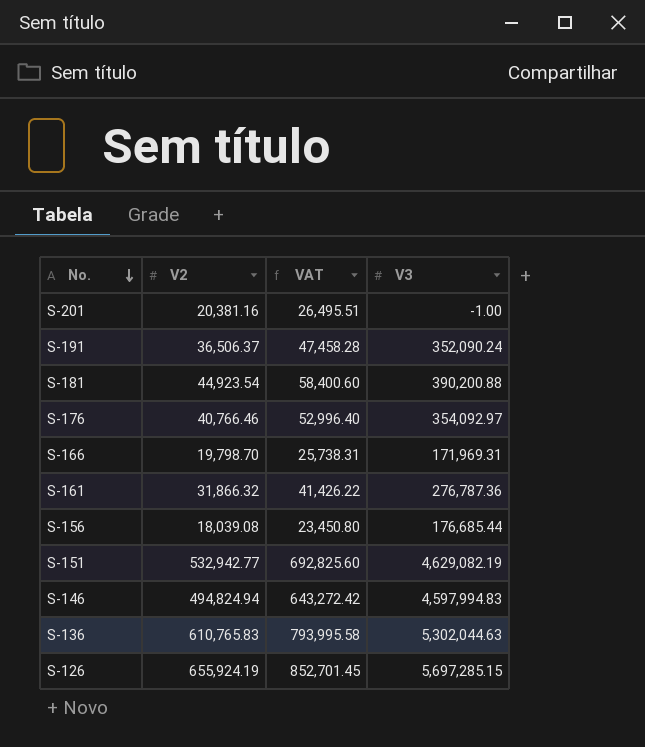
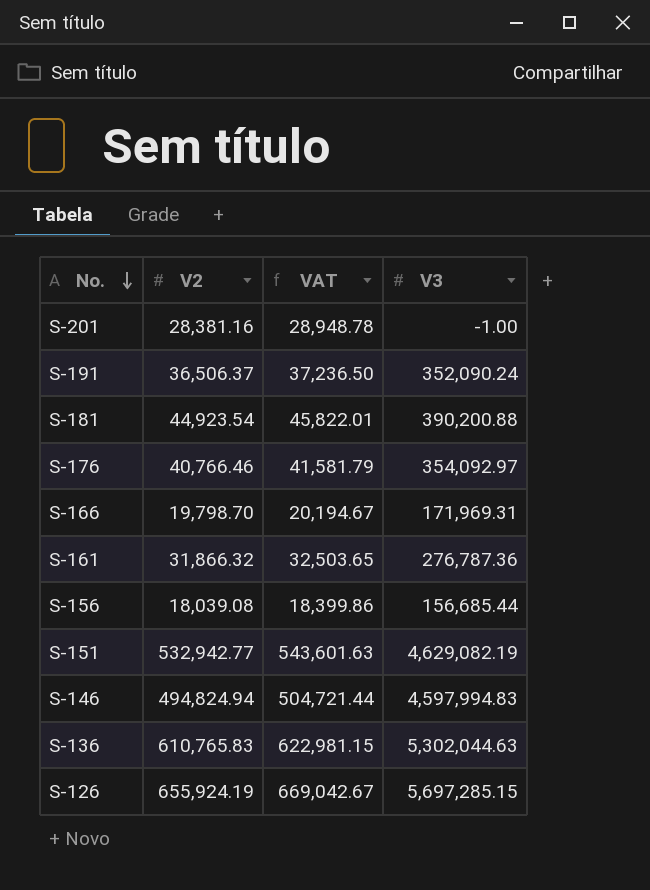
column VAT | formula: [V2] * 1.3 -> [V2] * 1.02
S-201 | V2: 20,381.16 -> 28,381.16
S-156 | V3: 176,685.44 -> 156,685.44

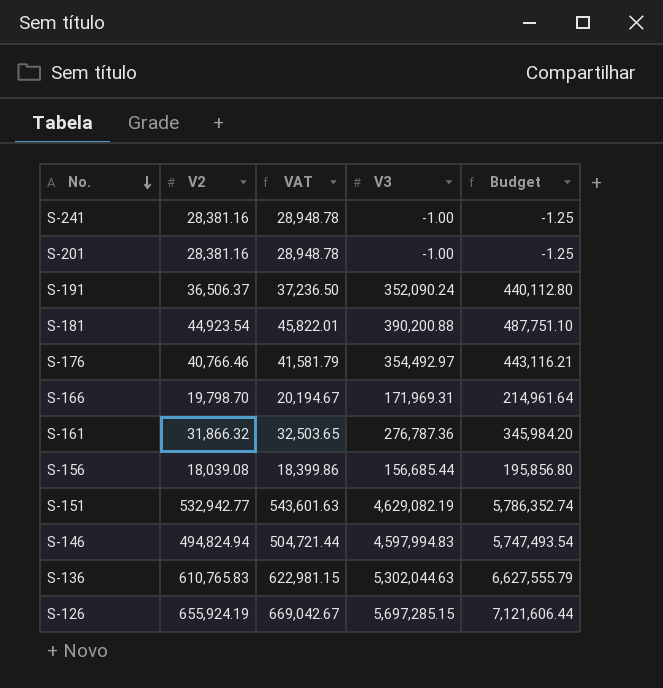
column Budget | formula: none -> [V3] * 1.25
row S-241: none -> 28,381.16 | 28,948.78 | -1.00 | -1.25
S-176 | V3: 354,092.97 -> 354,492.97

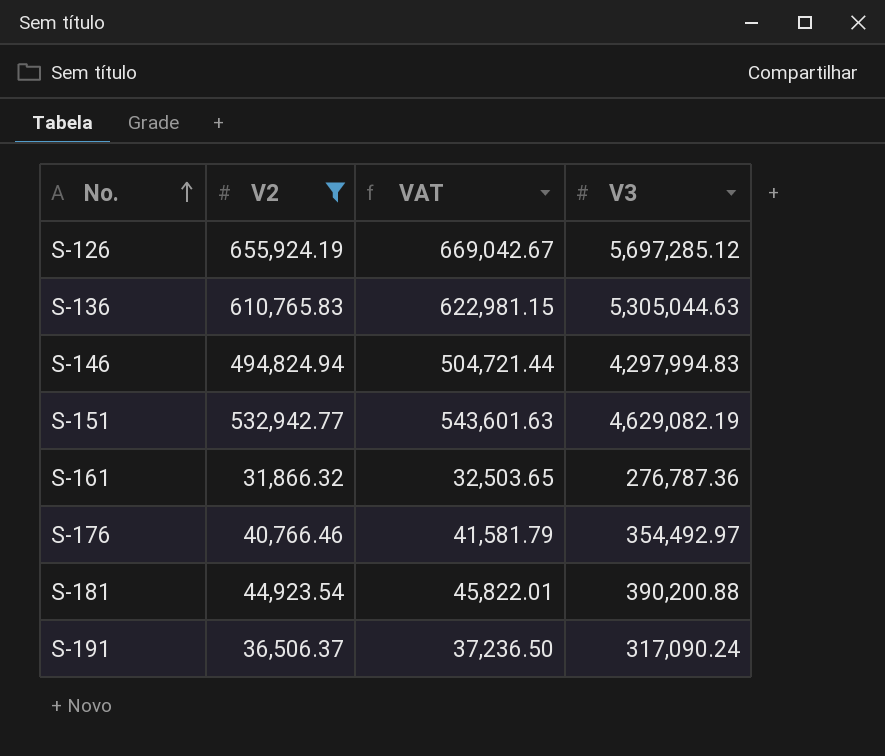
filter: none -> V2 >= 31,866.32
row order: No. descending -> No. ascending
column Budget | formula: [V3] * 1.25 -> none
S-126 | V3: 5,697,285.15 -> 5,697,285.12
S-136 | V3: 5,302,044.63 -> 5,305,044.63
S-146 | V3: 4,597,994.83 -> 4,297,994.83
S-191 | V3: 352,090.24 -> 317,090.24

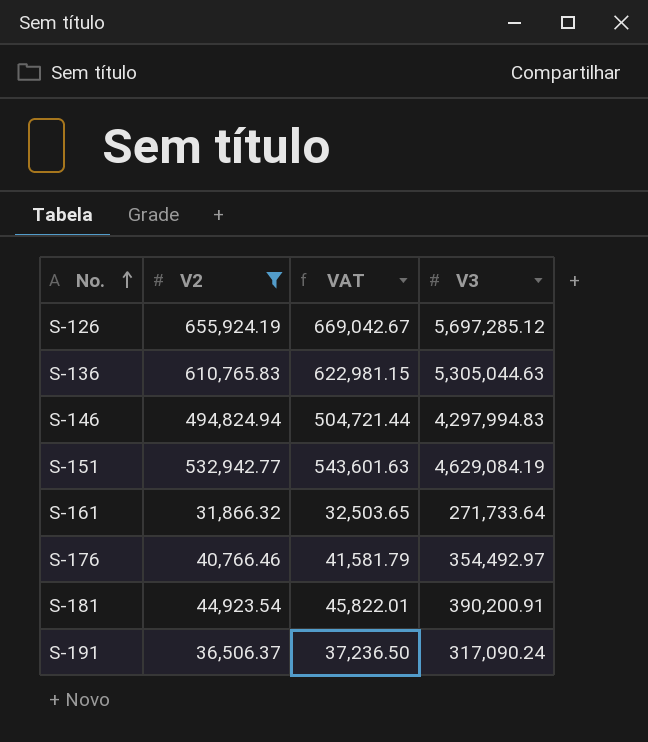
S-151 | V3: 4,629,082.19 -> 4,629,084.19
S-161 | V3: 276,787.36 -> 271,733.64
S-181 | V3: 390,200.88 -> 390,200.91

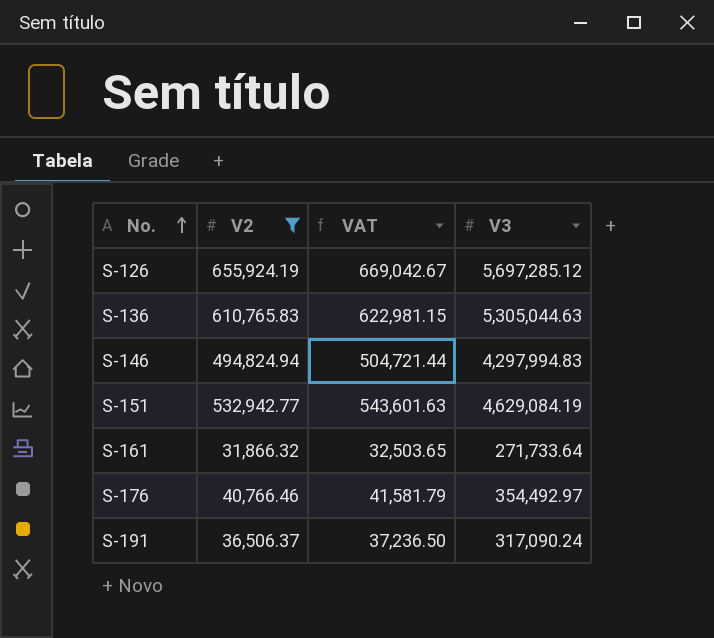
row S-181: 44,923.54 | 45,822.01 | 390,200.91 -> none

